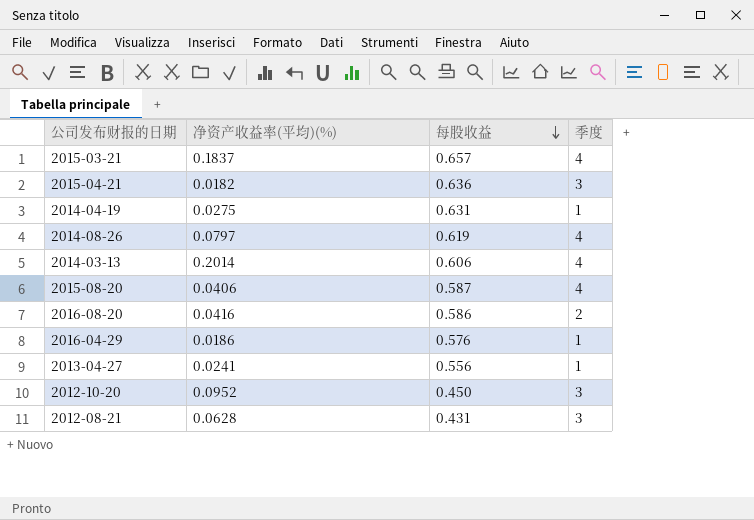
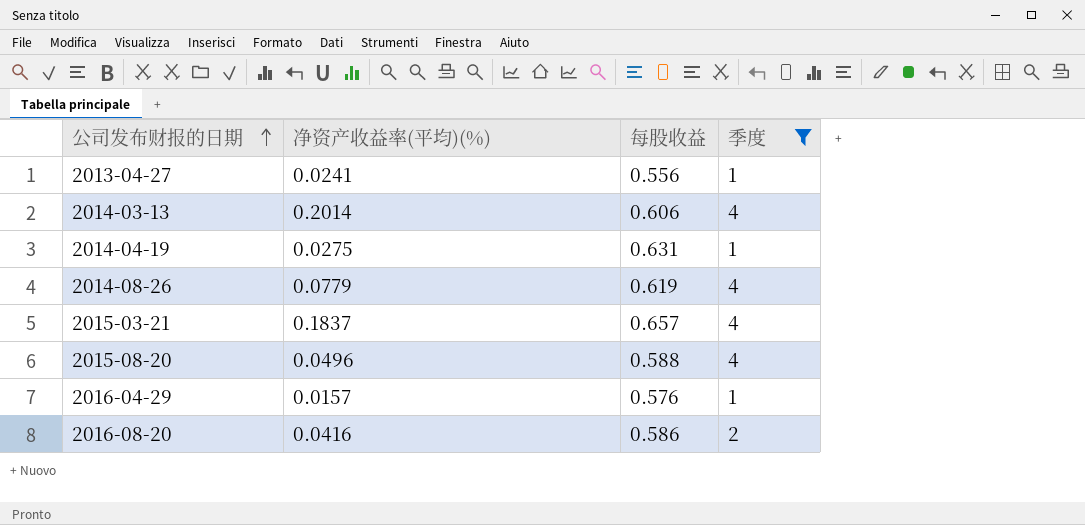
filter: none -> 季度 != 3
row order: 每股收益 descending -> 公司发布财报的日期 ascending
2014-08-26 | 净资产收益率(平均)(%): 0.0797 -> 0.0779
2015-08-20 | 净资产收益率(平均)(%): 0.0406 -> 0.0496
2015-08-20 | 每股收益: 0.587 -> 0.588
2016-04-29 | 净资产收益率(平均)(%): 0.0186 -> 0.0157

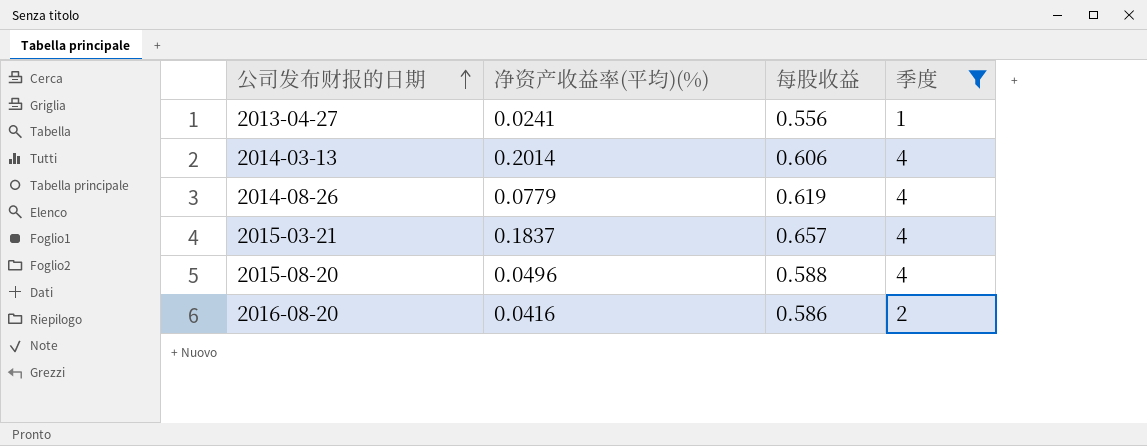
row 2014-04-19: 0.0275 | 0.631 | 1 -> none
row 2016-04-29: 0.0157 | 0.576 | 1 -> none

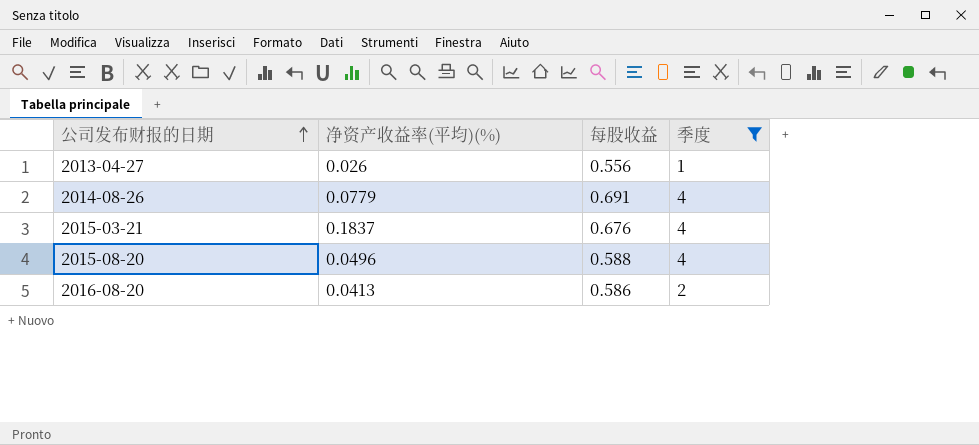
row 2014-03-13: 0.2014 | 0.606 | 4 -> none
2013-04-27 | 净资产收益率(平均)(%): 0.0241 -> 0.026
2014-08-26 | 每股收益: 0.619 -> 0.691
2015-03-21 | 每股收益: 0.657 -> 0.676
2016-08-20 | 净资产收益率(平均)(%): 0.0416 -> 0.0413

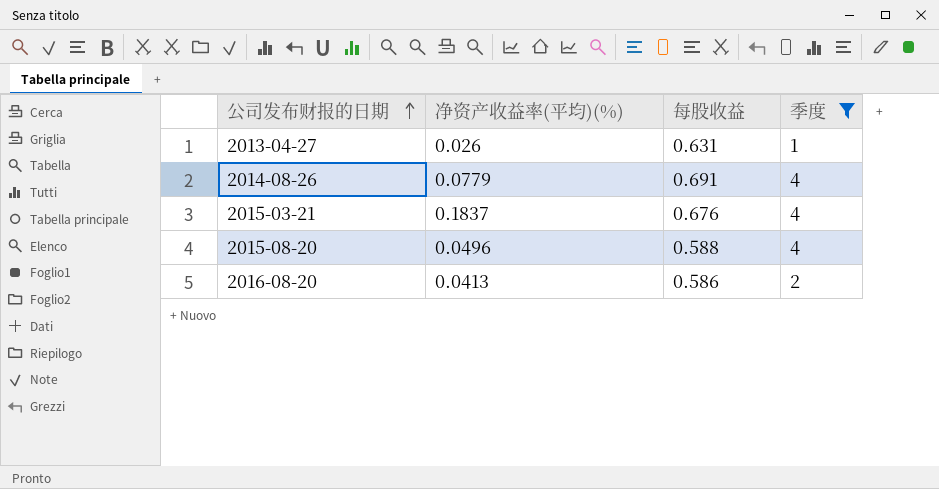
2013-04-27 | 每股收益: 0.556 -> 0.631

